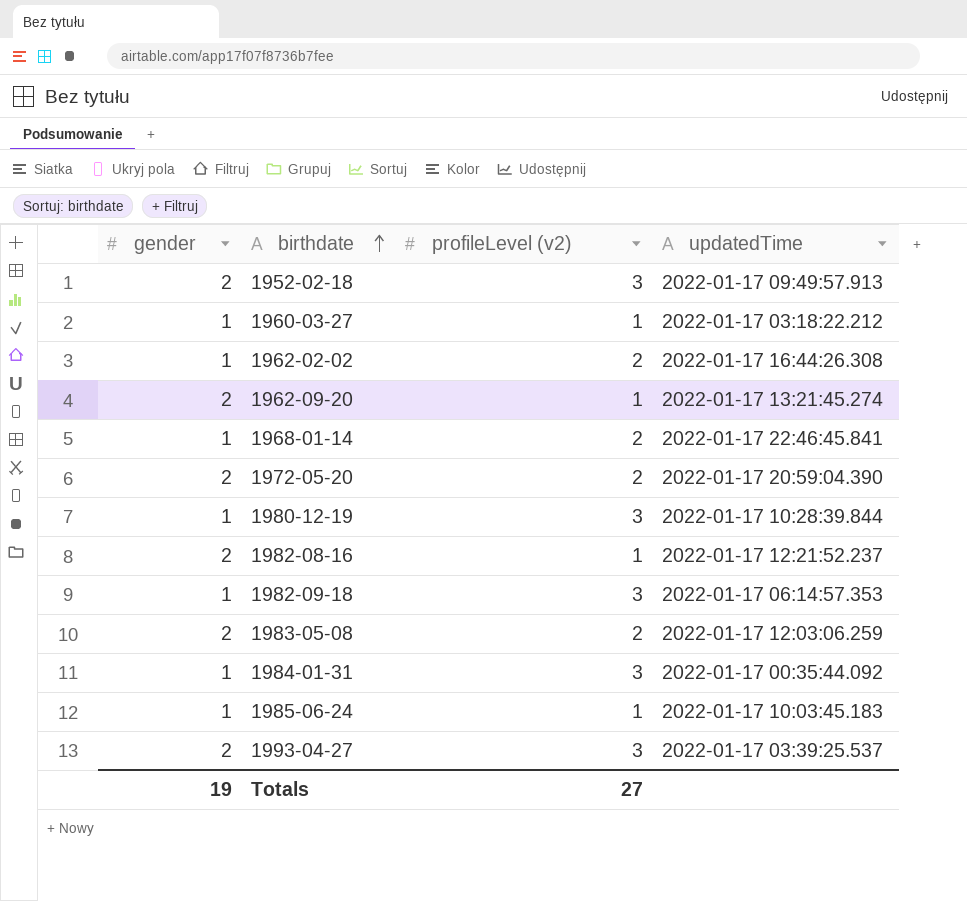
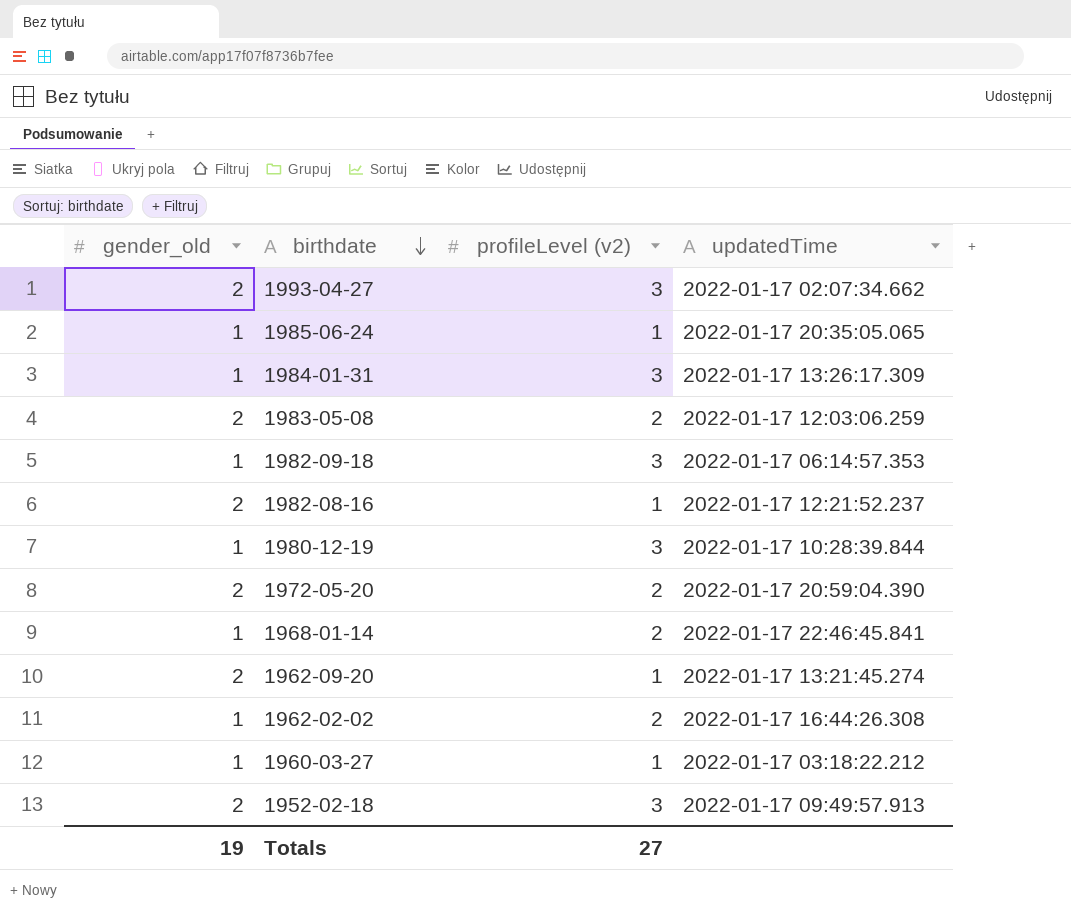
row order: birthdate ascending -> birthdate descending
column name: gender -> gender_old
1993-04-27 | updatedTime: 2022-01-17 03:39:25.537 -> 2022-01-17 02:07:34.662
1985-06-24 | updatedTime: 2022-01-17 10:03:45.183 -> 2022-01-17 20:35:05.065
1984-01-31 | updatedTime: 2022-01-17 00:35:44.092 -> 2022-01-17 13:26:17.309

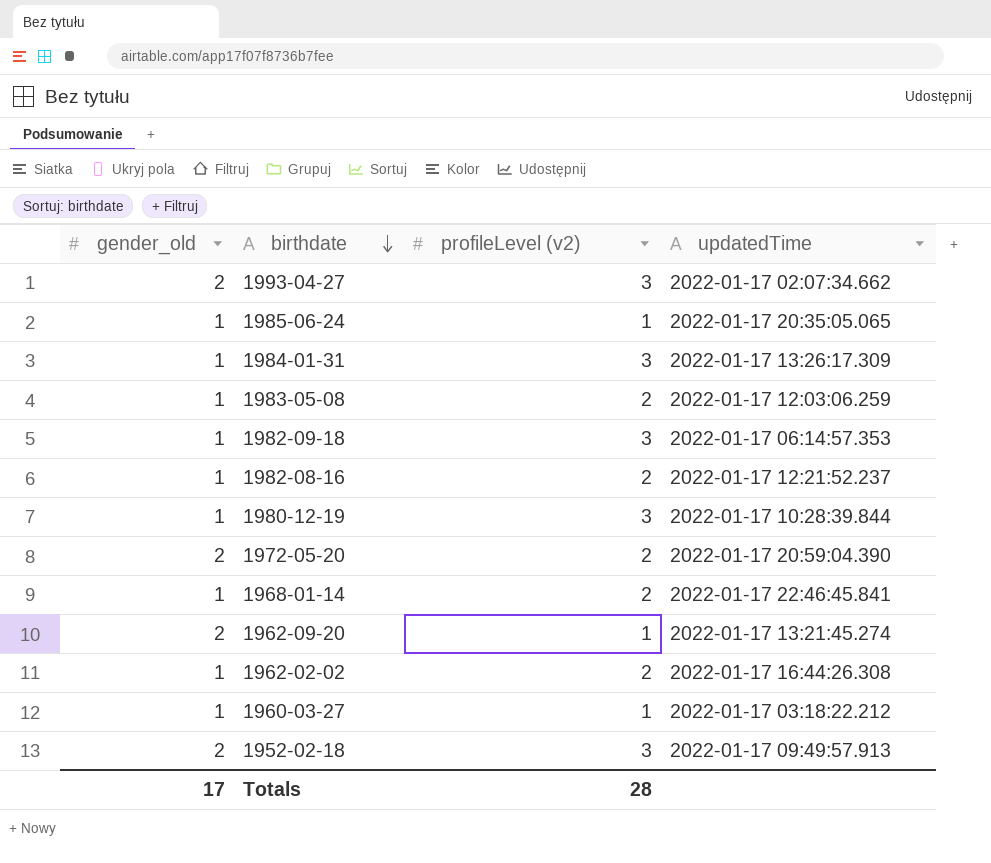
1983-05-08 | gender_old: 2 -> 1
1982-08-16 | gender_old: 2 -> 1
1982-08-16 | profileLevel (v2): 1 -> 2
Totals | gender_old: 19 -> 17
Totals | profileLevel (v2): 27 -> 28

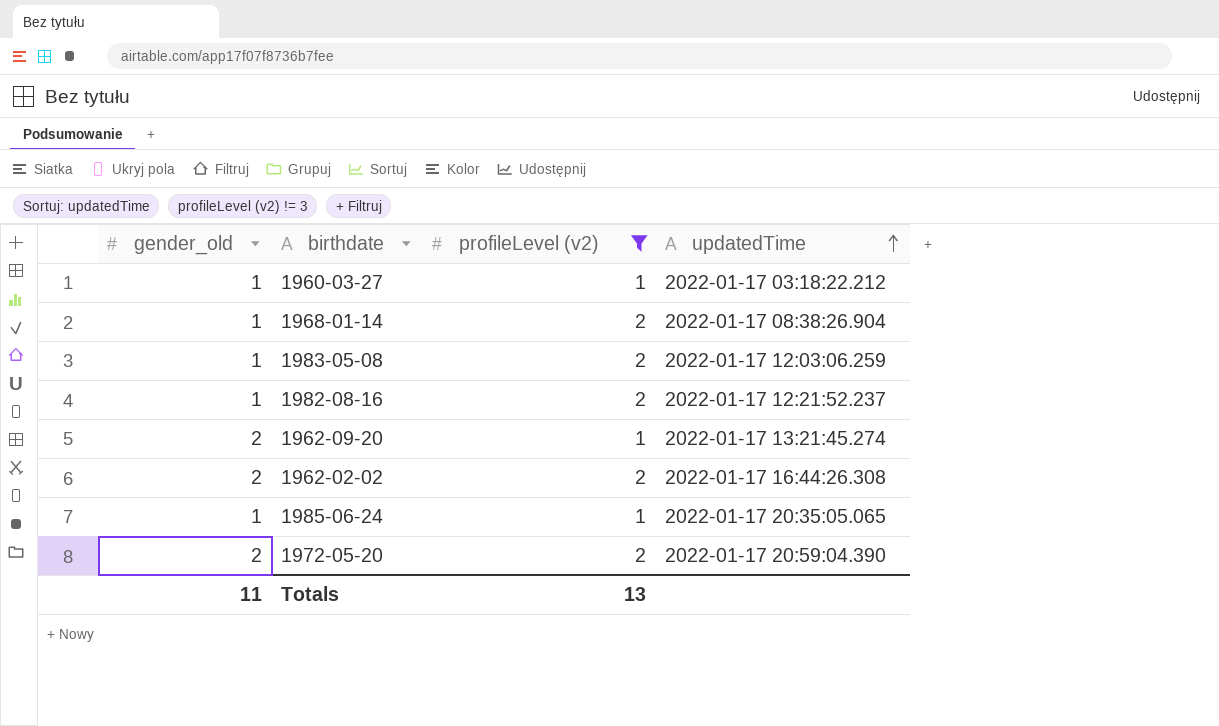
filter: none -> profileLevel (v2) != 3
row order: birthdate descending -> updatedTime ascending
1968-01-14 | updatedTime: 2022-01-17 22:46:45.841 -> 2022-01-17 08:38:26.904
1962-02-02 | gender_old: 1 -> 2
Totals | gender_old: 17 -> 11
Totals | profileLevel (v2): 28 -> 13

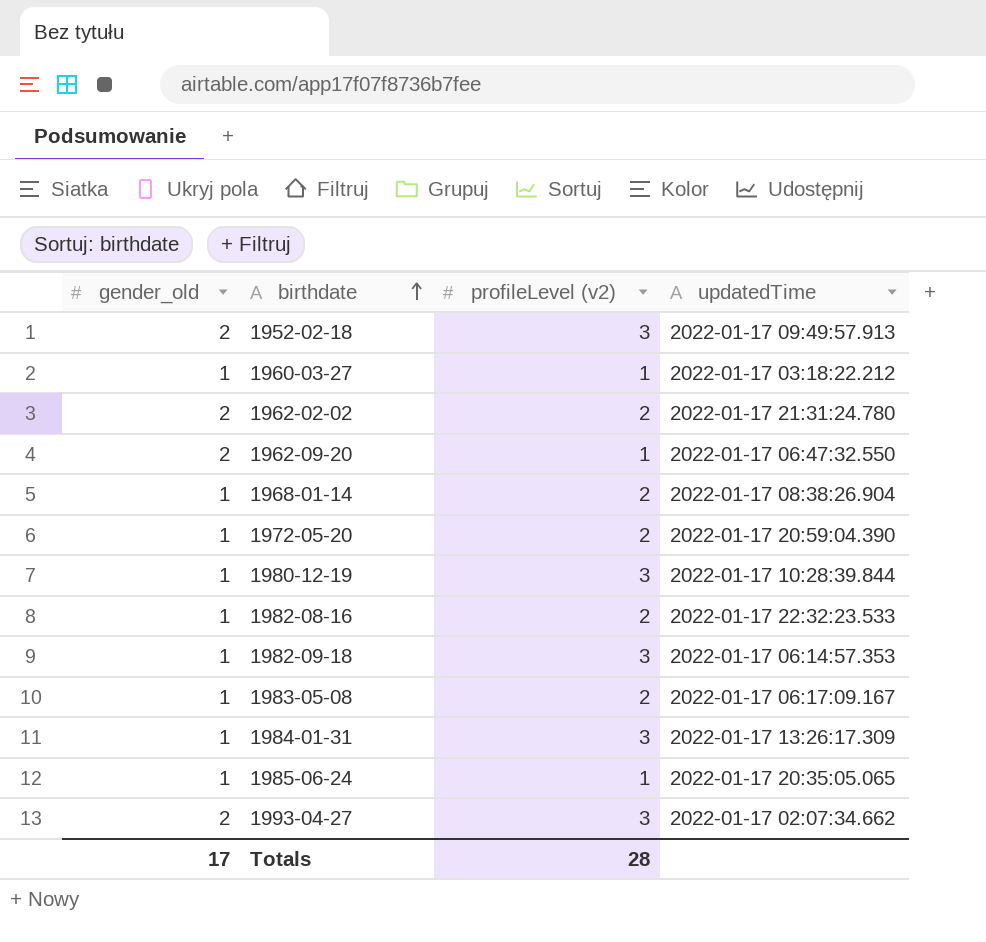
filter: profileLevel (v2) != 3 -> none
row order: updatedTime ascending -> birthdate ascending
1962-02-02 | updatedTime: 2022-01-17 16:44:26.308 -> 2022-01-17 21:31:24.780
1962-09-20 | updatedTime: 2022-01-17 13:21:45.274 -> 2022-01-17 06:47:32.550
1972-05-20 | gender_old: 2 -> 1
1982-08-16 | updatedTime: 2022-01-17 12:21:52.237 -> 2022-01-17 22:32:23.533
1983-05-08 | updatedTime: 2022-01-17 12:03:06.259 -> 2022-01-17 06:17:09.167
Totals | gender_old: 11 -> 17
Totals | profileLevel (v2): 13 -> 28

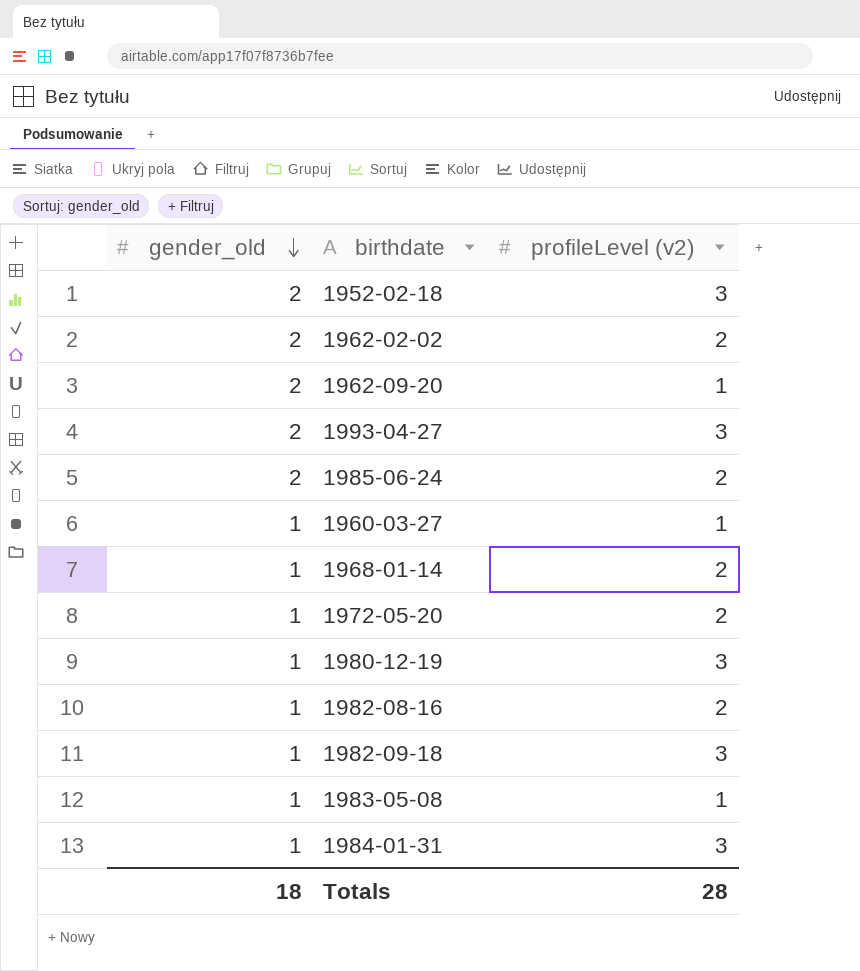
row order: birthdate ascending -> gender_old descending
column updatedTime | position: 4 -> none
1985-06-24 | gender_old: 1 -> 2
1985-06-24 | profileLevel (v2): 1 -> 2
1983-05-08 | profileLevel (v2): 2 -> 1
Totals | gender_old: 17 -> 18

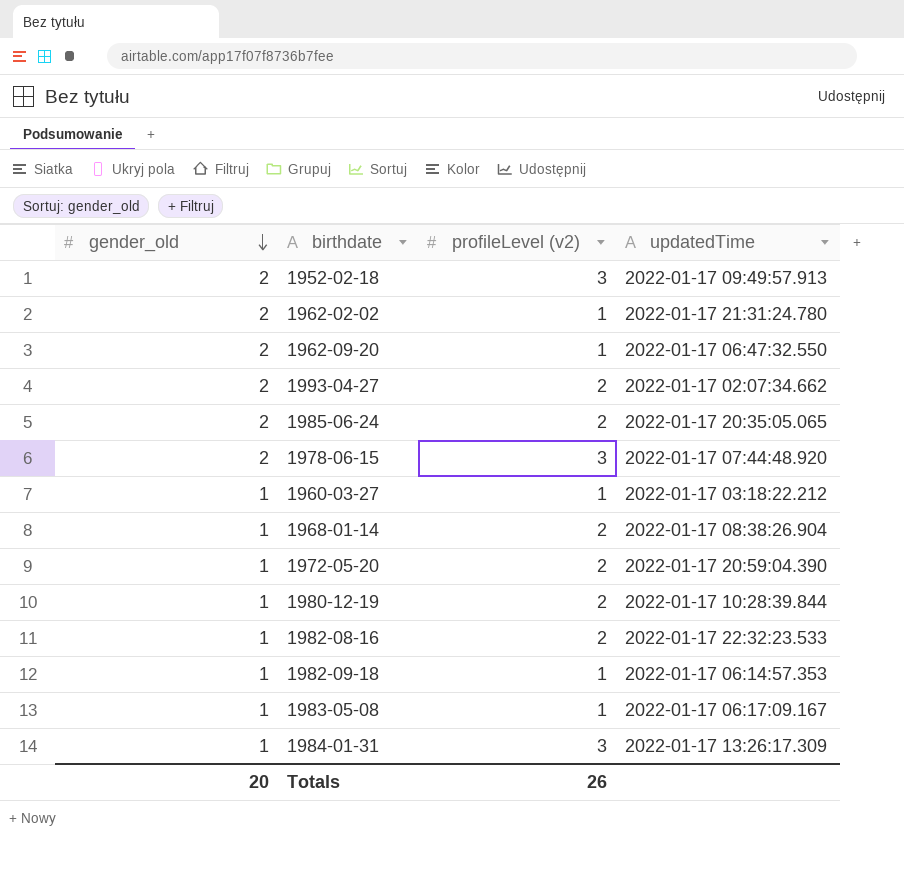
column updatedTime | position: none -> 4
1962-02-02 | profileLevel (v2): 2 -> 1
1993-04-27 | profileLevel (v2): 3 -> 2
row 1978-06-15: none -> 2 | 3 | 2022-01-17 07:44:48.920
1980-12-19 | profileLevel (v2): 3 -> 2
1982-09-18 | profileLevel (v2): 3 -> 1
Totals | gender_old: 18 -> 20
Totals | profileLevel (v2): 28 -> 26

